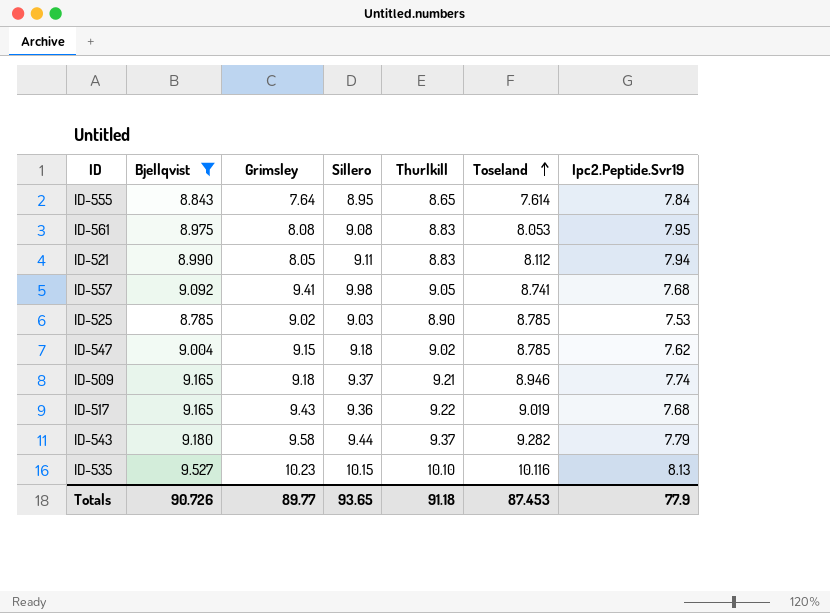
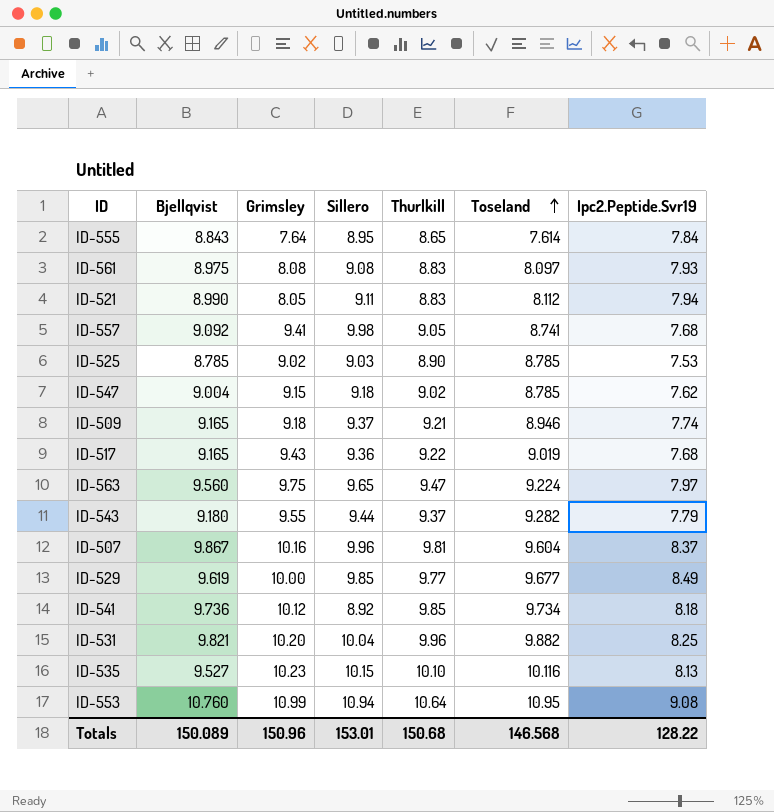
filter: Bjellqvist <= 9.527 -> none
ID-561 | Toseland: 8.053 -> 8.097
ID-561 | Ipc2.Peptide.Svr19: 7.95 -> 7.93
ID-543 | Grimsley: 9.58 -> 9.55
Totals | Bjellqvist: 90.726 -> 150.089
Totals | Grimsley: 89.77 -> 150.96
Totals | Sillero: 93.65 -> 153.01
Totals | Thurlkill: 91.18 -> 150.68
Totals | Toseland: 87.453 -> 146.568
Totals | Ipc2.Peptide.Svr19: 77.9 -> 128.22

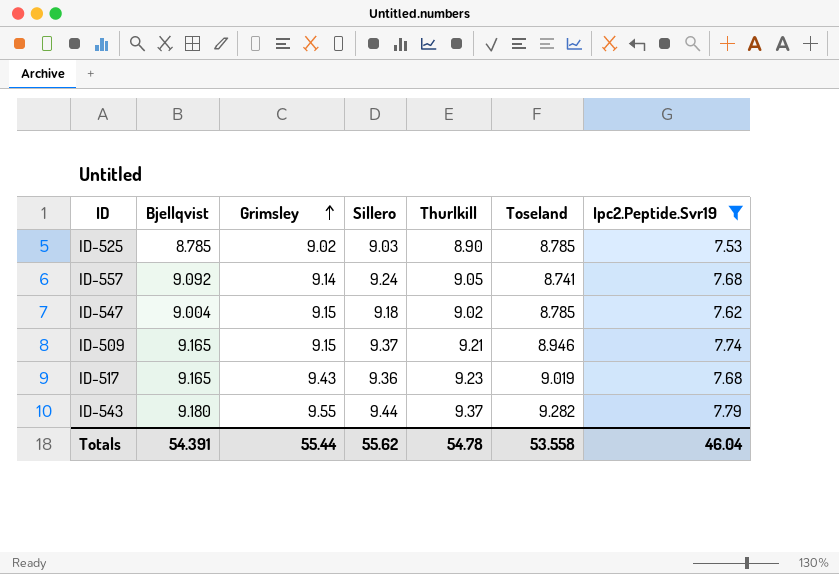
filter: none -> Ipc2.Peptide.Svr19 <= 7.79
row order: Toseland ascending -> Grimsley ascending
ID-557 | Grimsley: 9.41 -> 9.14
ID-557 | Sillero: 9.98 -> 9.24
ID-509 | Grimsley: 9.18 -> 9.15
ID-517 | Thurlkill: 9.22 -> 9.23
Totals | Bjellqvist: 150.089 -> 54.391
Totals | Grimsley: 150.96 -> 55.44
Totals | Sillero: 153.01 -> 55.62
Totals | Thurlkill: 150.68 -> 54.78
Totals | Toseland: 146.568 -> 53.558
Totals | Ipc2.Peptide.Svr19: 128.22 -> 46.04

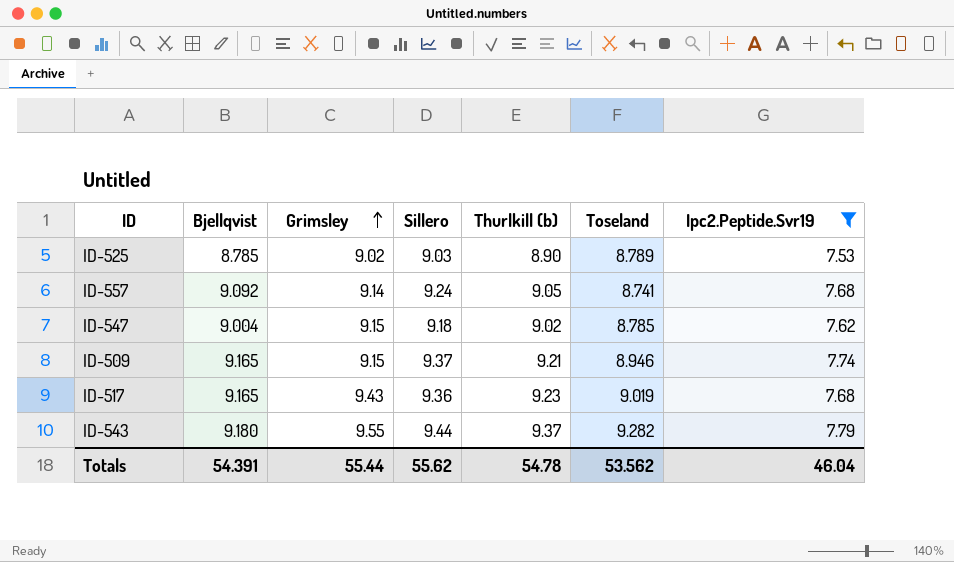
column name: Thurlkill -> Thurlkill (b)
ID-525 | Toseland: 8.785 -> 8.789
Totals | Toseland: 53.558 -> 53.562

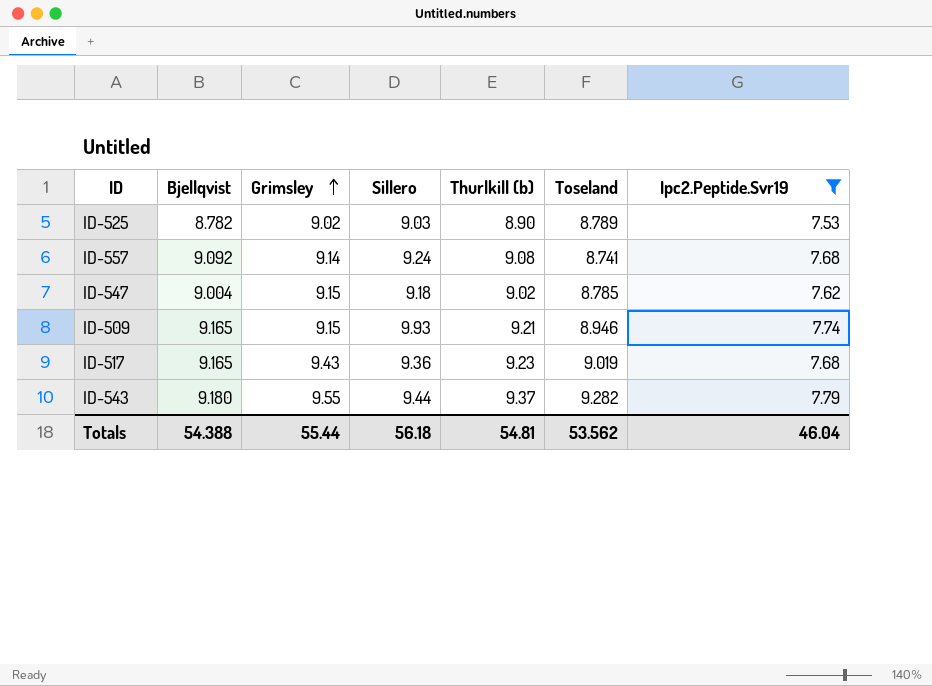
ID-525 | Bjellqvist: 8.785 -> 8.782
ID-557 | Thurlkill (b): 9.05 -> 9.08
ID-509 | Sillero: 9.37 -> 9.93
Totals | Bjellqvist: 54.391 -> 54.388
Totals | Sillero: 55.62 -> 56.18
Totals | Thurlkill (b): 54.78 -> 54.81

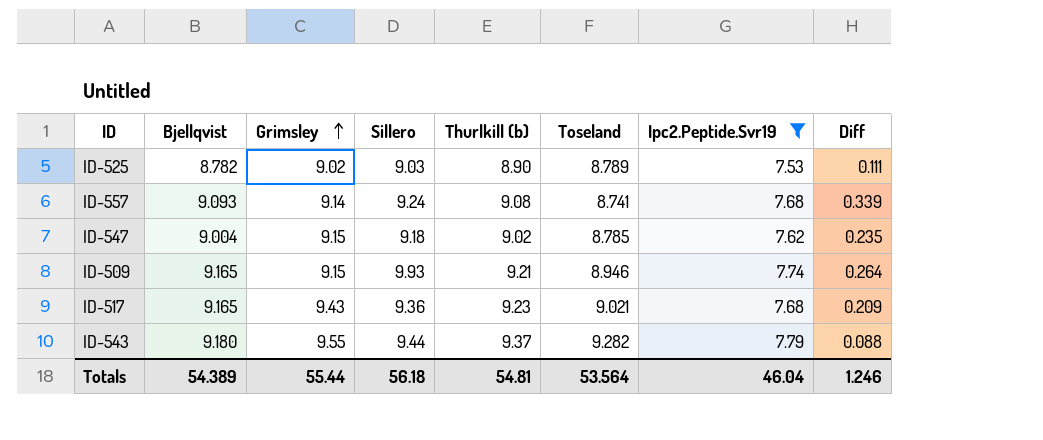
column Diff | formula: none -> [Thurlkill (b)] - [Toseland]
ID-557 | Bjellqvist: 9.092 -> 9.093
ID-517 | Toseland: 9.019 -> 9.021
Totals | Bjellqvist: 54.388 -> 54.389
Totals | Toseland: 53.562 -> 53.564

